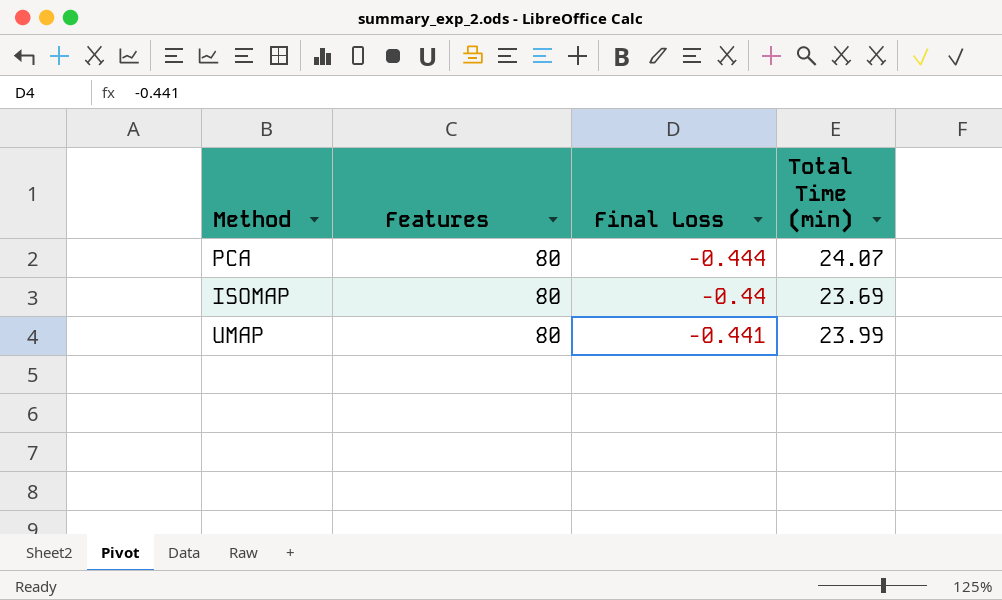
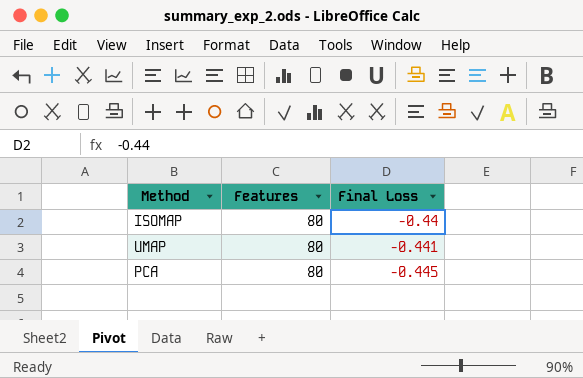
row order: none -> Final Loss descending
column Total Time (min) | position: 4 -> none
PCA | Final Loss: -0.444 -> -0.445

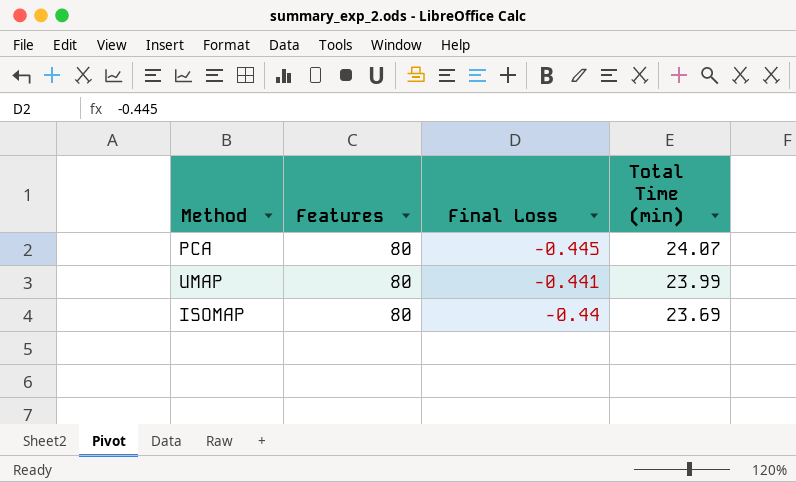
row order: Final Loss descending -> Final Loss ascending
column Total Time (min) | position: none -> 4

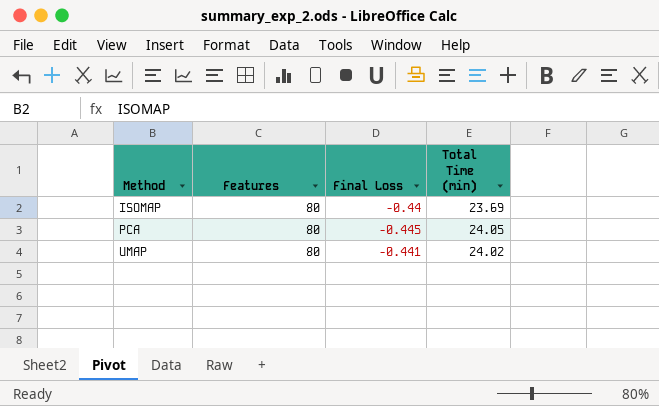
row order: Final Loss ascending -> Method ascending
PCA | Total Time (min): 24.07 -> 24.05
UMAP | Total Time (min): 23.99 -> 24.02

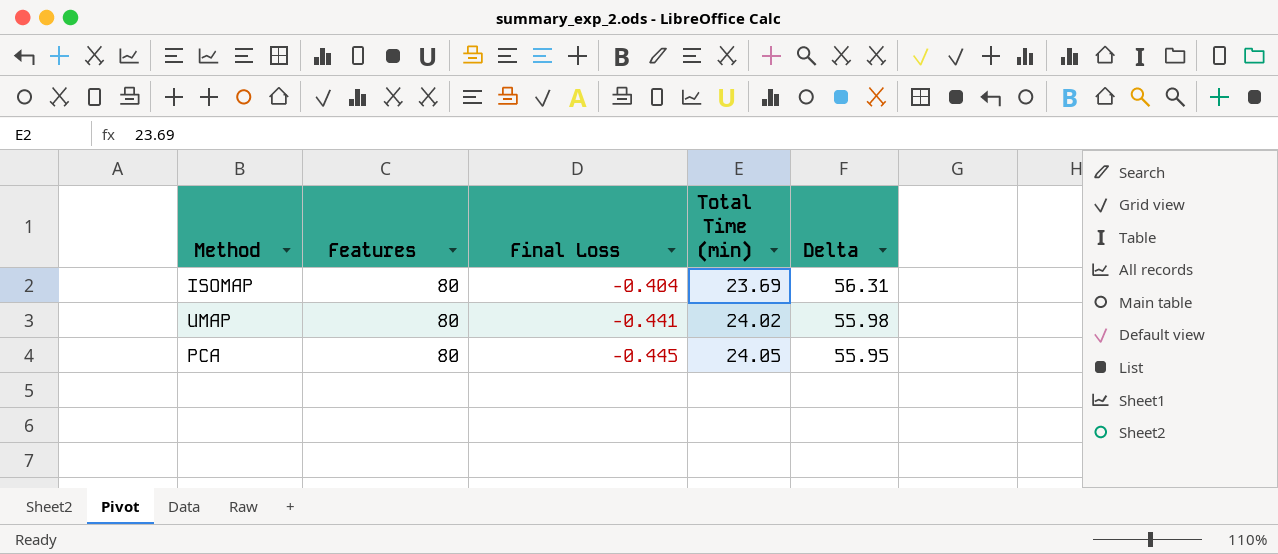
row order: Method ascending -> Final Loss descending
column Delta | formula: none -> [Features] - [Total Time (min)]
ISOMAP | Final Loss: -0.44 -> -0.404

